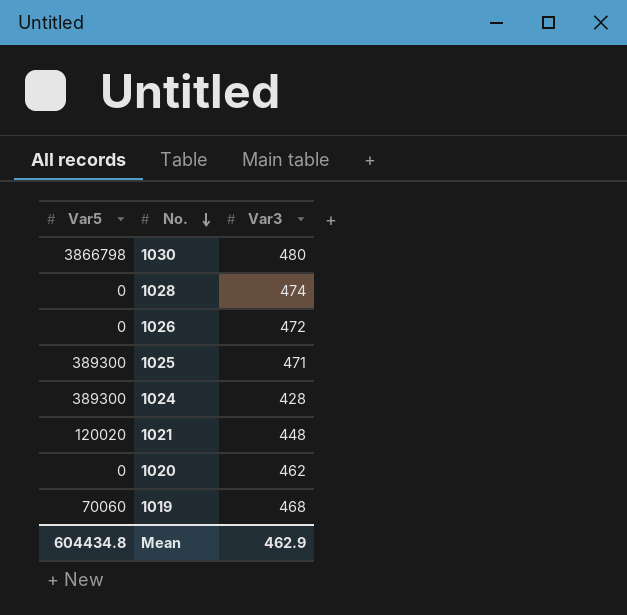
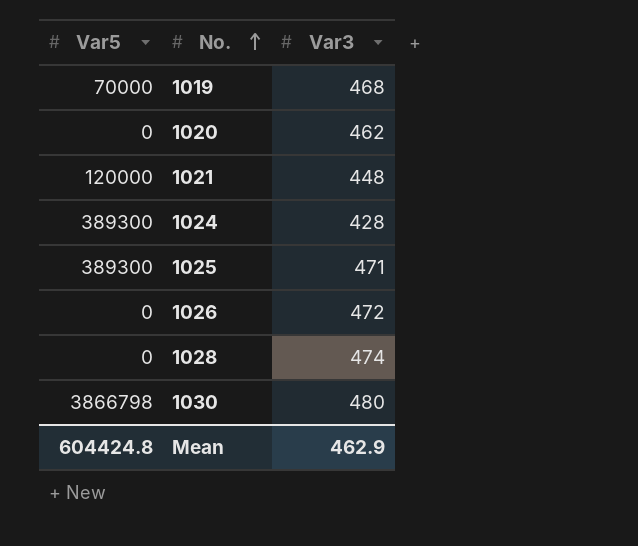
row order: No. descending -> No. ascending
1019 | Var5: 70060 -> 70000
1021 | Var5: 120020 -> 120000
Mean | Var5: 604434.8 -> 604424.8

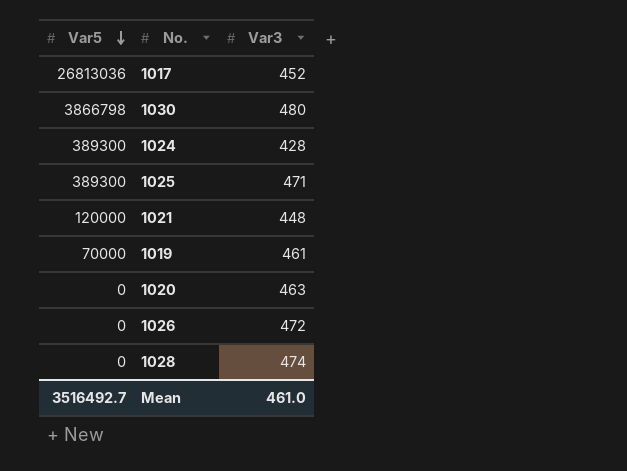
row order: No. ascending -> Var5 descending
row 1017: none -> 26813036 | 452
1019 | Var3: 468 -> 461
1020 | Var3: 462 -> 463
Mean | Var5: 604424.8 -> 3516492.7
Mean | Var3: 462.9 -> 461.0

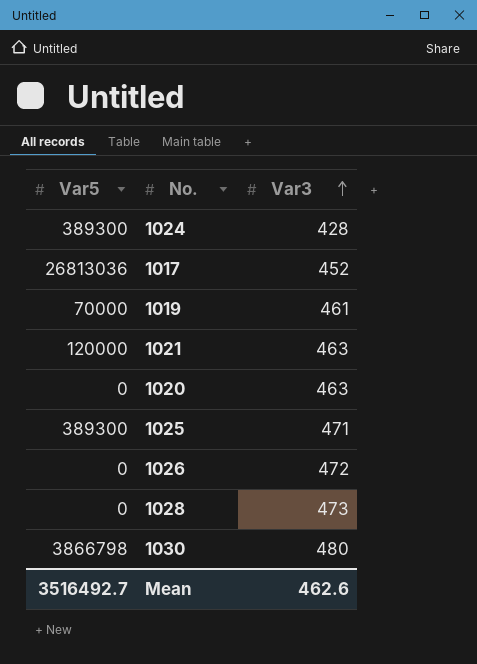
row order: Var5 descending -> Var3 ascending
1021 | Var3: 448 -> 463
1028 | Var3: 474 -> 473
Mean | Var3: 461.0 -> 462.6

